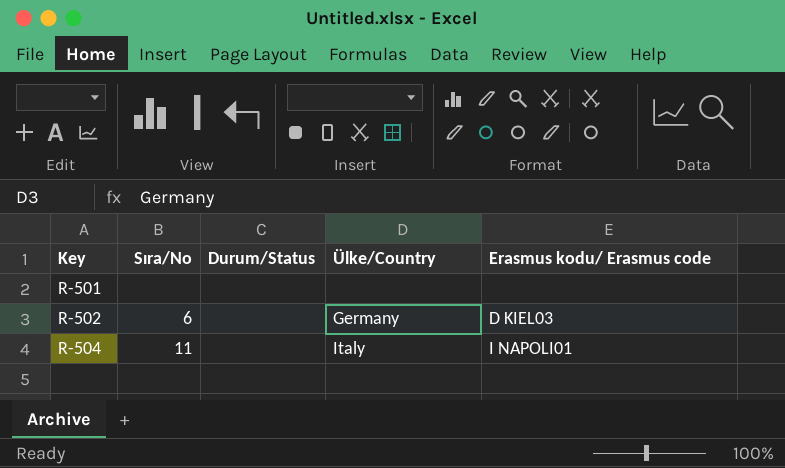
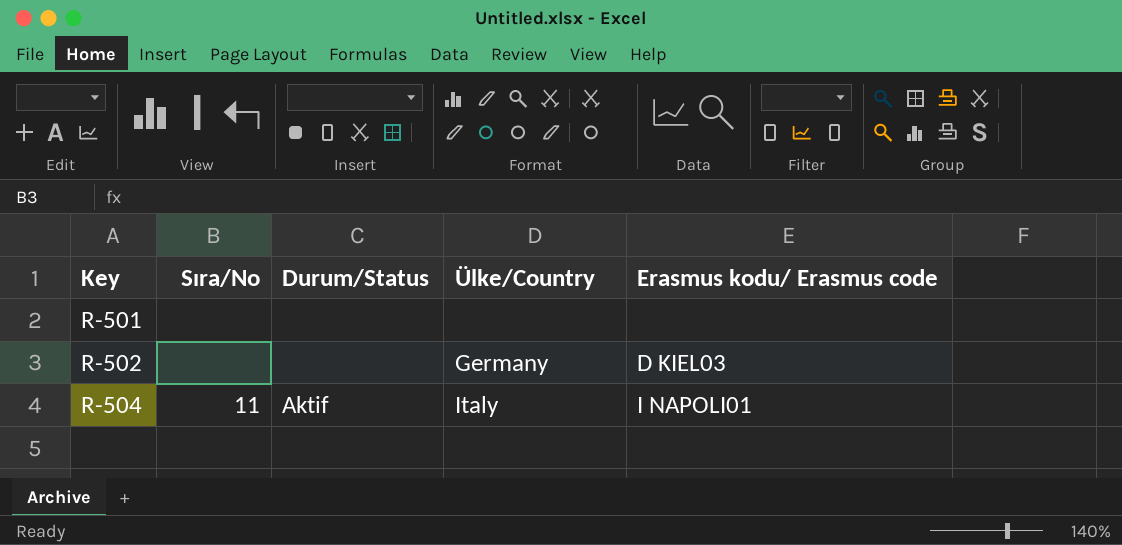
R-502 | Sıra/No: 6 -> none
R-504 | Durum/Status: none -> Aktif

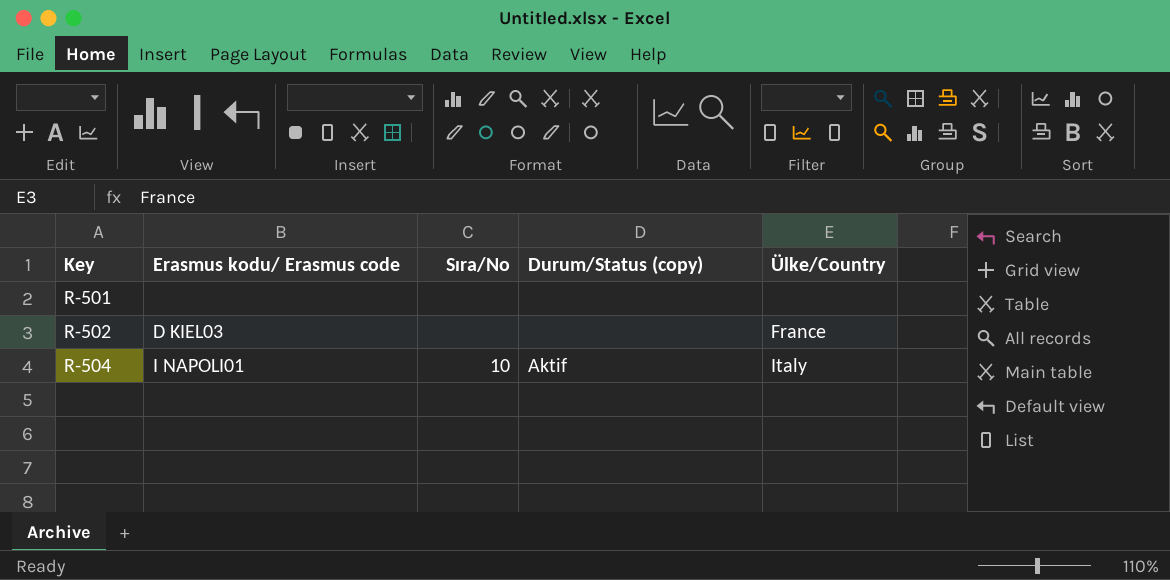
column Erasmus kodu/ Erasmus code | position: 5 -> 2
column name: Durum/Status -> Durum/Status (copy)
R-502 | Ülke/Country: Germany -> France
R-504 | Sıra/No: 11 -> 10

